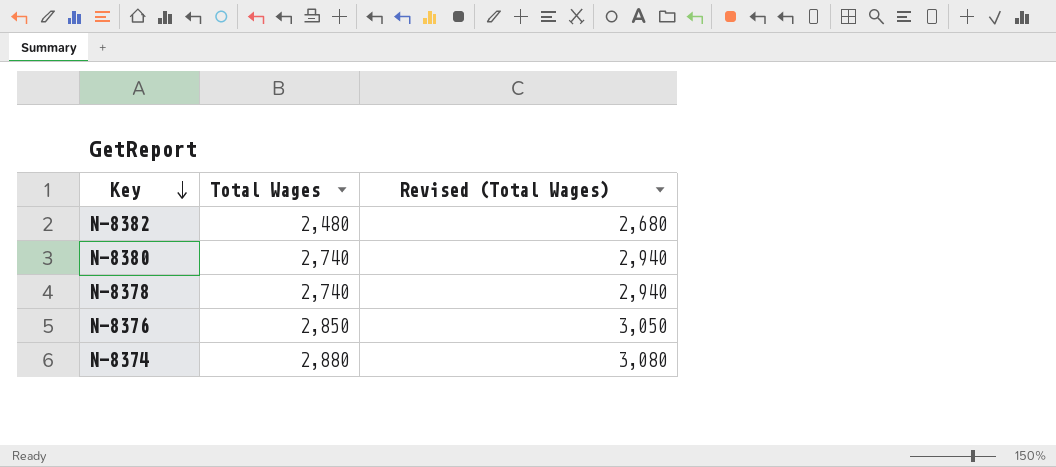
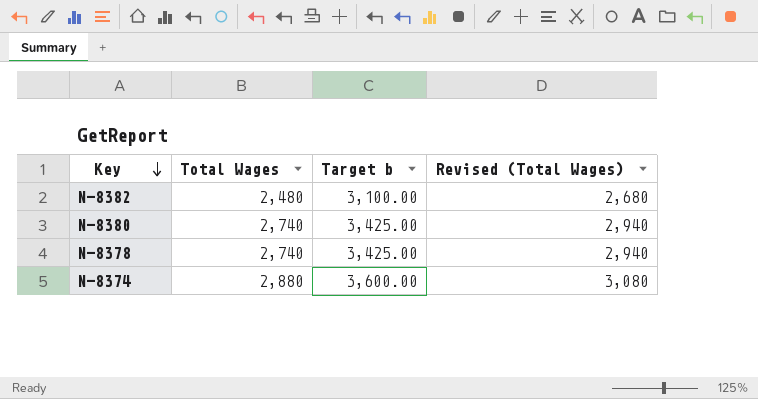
column Target b | formula: none -> [Total Wages] * 1.25
row N-8376: 2,850 | 3,050 -> none

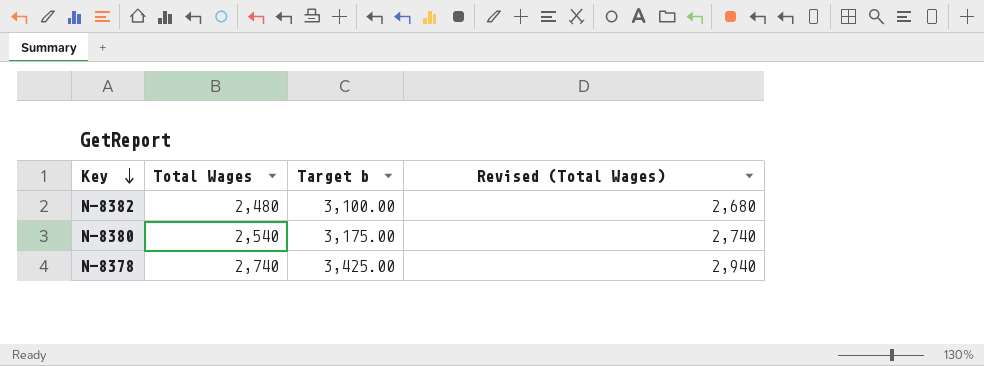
row N-8374: 2,880 | 3,600.00 | 3,080 -> none
N-8380 | Total Wages: 2,740 -> 2,540
N-8380 | Target b: 3,425.00 -> 3,175.00
N-8380 | Revised (Total Wages): 2,940 -> 2,740

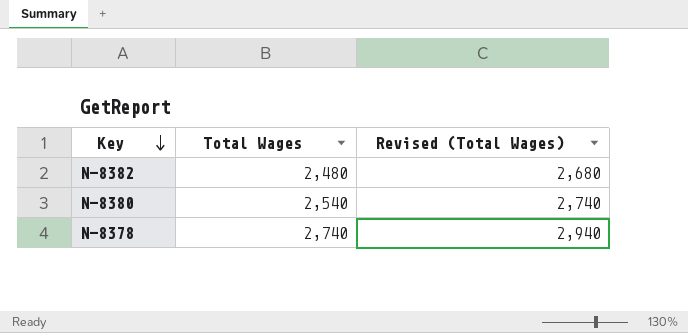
column Target b | formula: [Total Wages] * 1.25 -> none

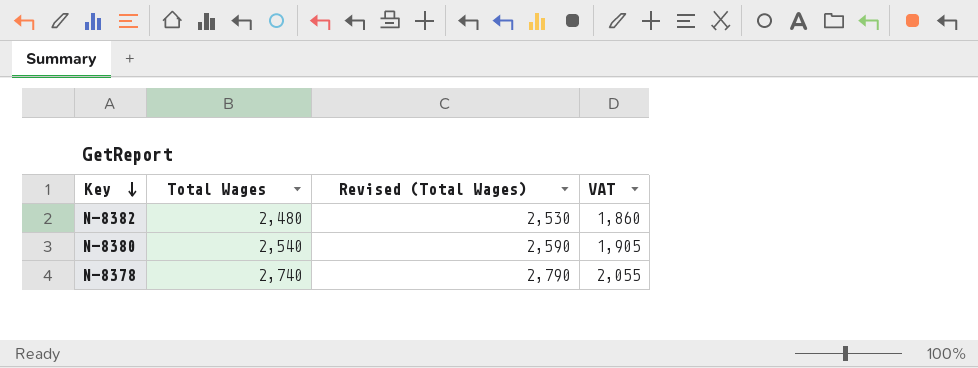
column Revised (Total Wages) | formula: [Total Wages] + 200 -> [Total Wages] + 50
column VAT | formula: none -> [Total Wages] * 0.75

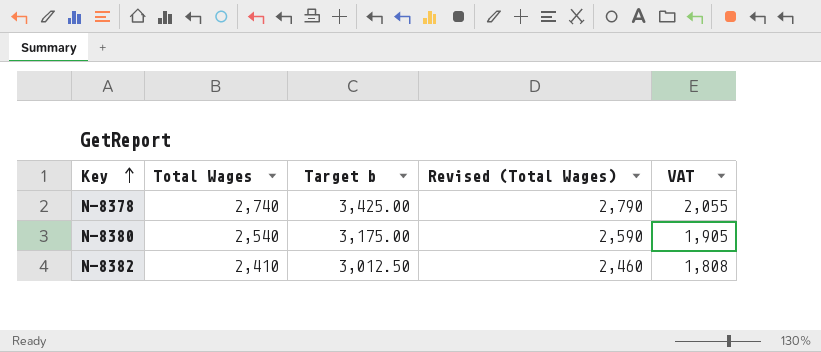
row order: Key descending -> Key ascending
column Target b | formula: none -> [Total Wages] * 1.25
N-8382 | Total Wages: 2,480 -> 2,410
N-8382 | Revised (Total Wages): 2,530 -> 2,460
N-8382 | VAT: 1,860 -> 1,808

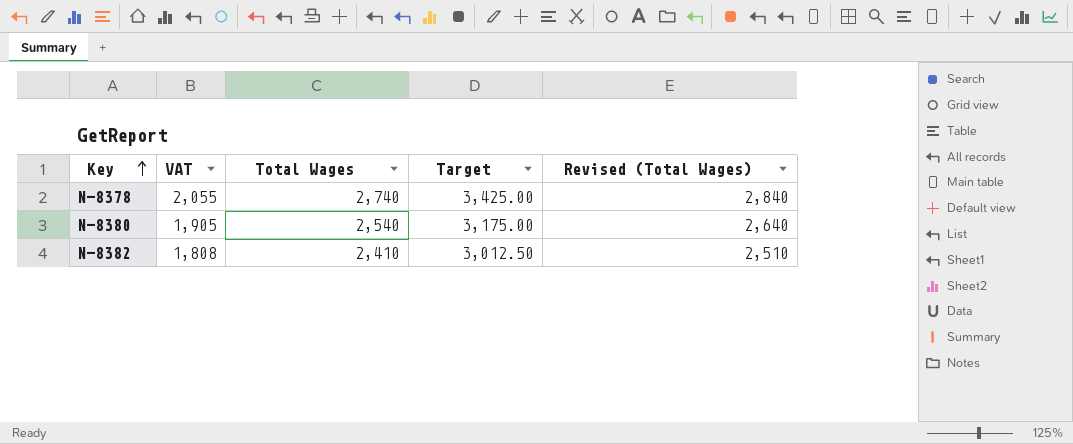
column VAT | position: 5 -> 2
column name: Target b -> Target
column Revised (Total Wages) | formula: [Total Wages] + 50 -> [Total Wages] + 100

